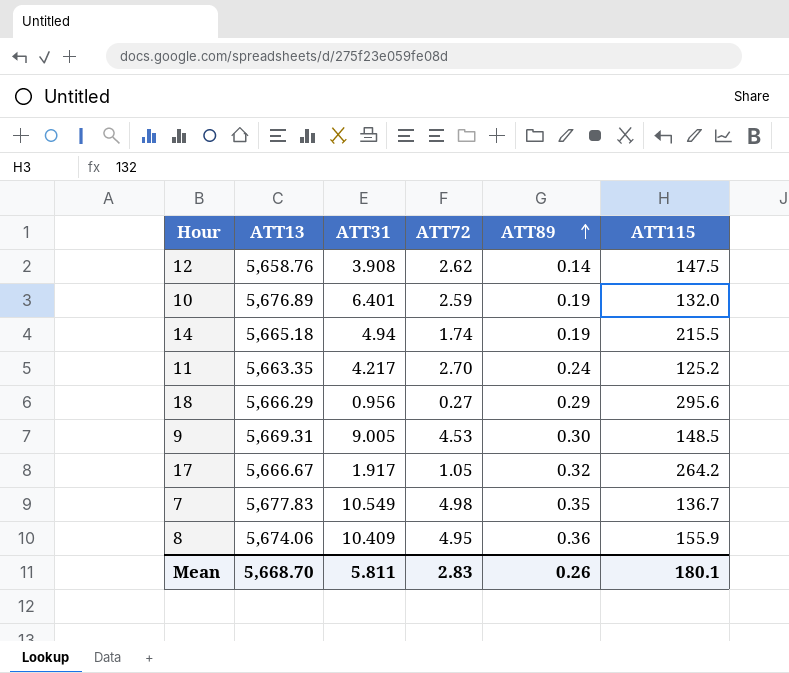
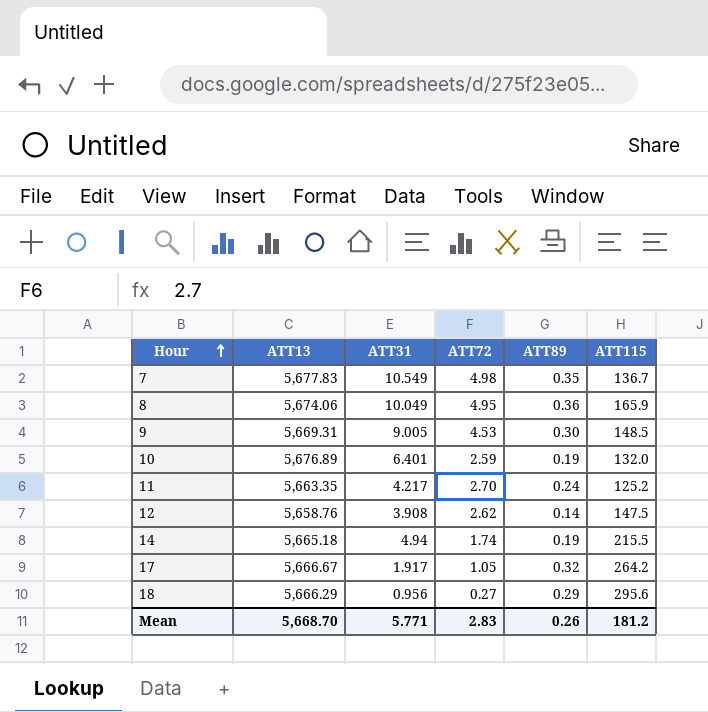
row order: ATT89 ascending -> Hour ascending
8 | ATT31: 10.409 -> 10.049
8 | ATT115: 155.9 -> 165.9
Mean | ATT31: 5.811 -> 5.771
Mean | ATT115: 180.1 -> 181.2

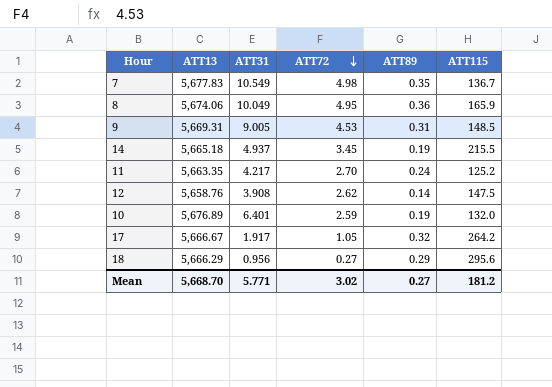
row order: Hour ascending -> ATT72 descending
9 | ATT89: 0.30 -> 0.31
14 | ATT31: 4.94 -> 4.937
14 | ATT72: 1.74 -> 3.45
Mean | ATT72: 2.83 -> 3.02
Mean | ATT89: 0.26 -> 0.27

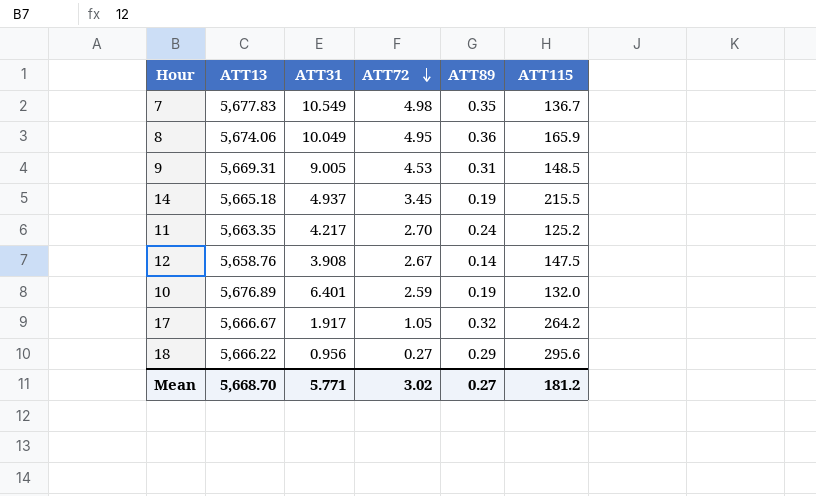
12 | ATT72: 2.62 -> 2.67
18 | ATT13: 5,666.29 -> 5,666.22

